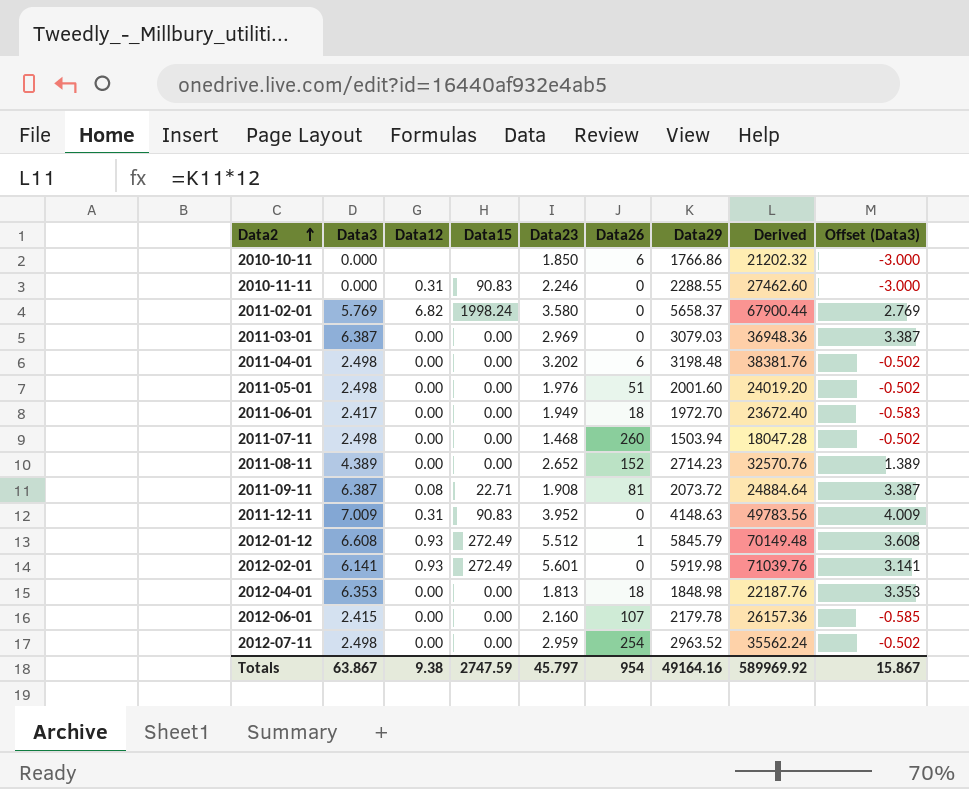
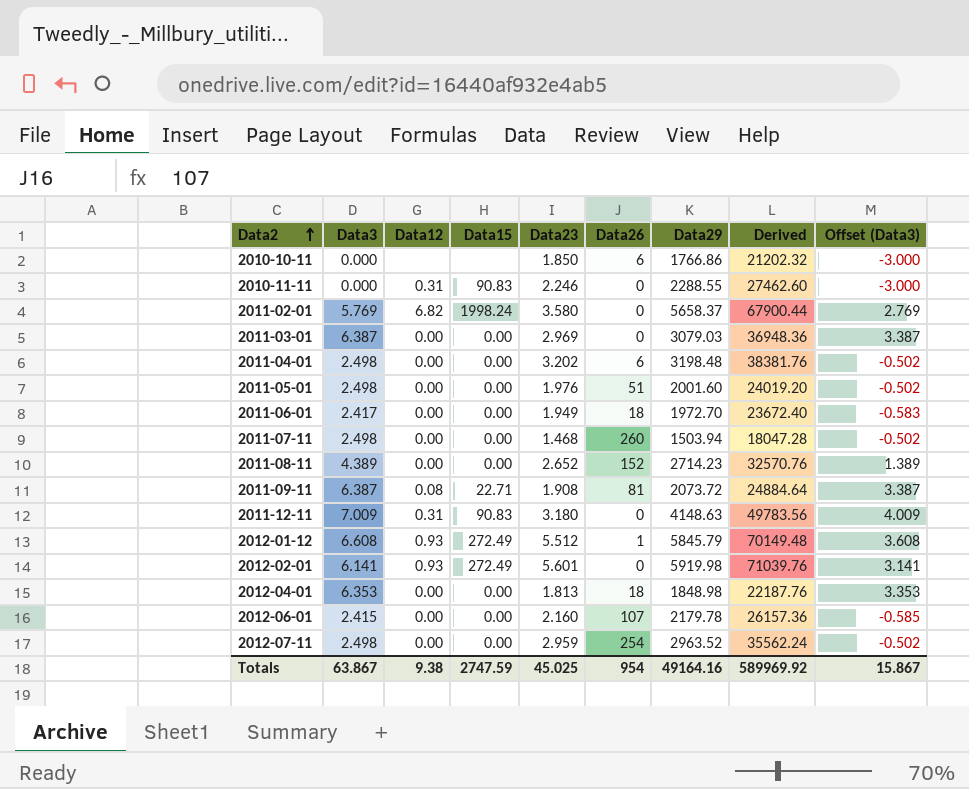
2011-12-11 | Data23: 3.952 -> 3.180
Totals | Data23: 45.797 -> 45.025

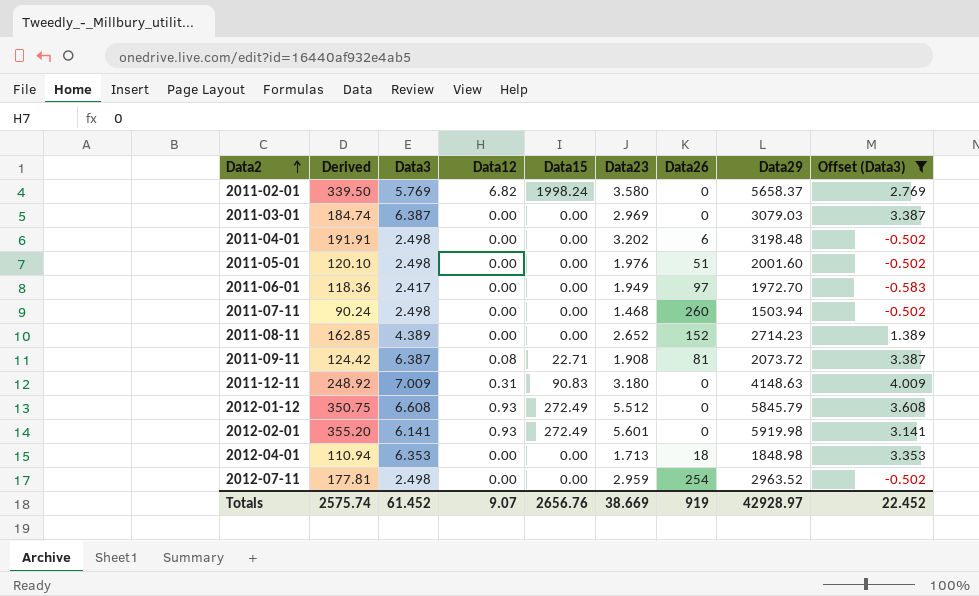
filter: none -> Offset (Data3) >= -0.583
column Derived | formula: [Data29] * 12 -> [Data29] * 0.06
column Derived | position: 8 -> 2
2011-06-01 | Data26: 18 -> 97
2012-01-12 | Data26: 1 -> 0
2012-04-01 | Data23: 1.813 -> 1.713
Totals | Derived: 589969.92 -> 2575.74
Totals | Data3: 63.867 -> 61.452
Totals | Data12: 9.38 -> 9.07
Totals | Data15: 2747.59 -> 2656.76
Totals | Data23: 45.025 -> 38.669
Totals | Data26: 954 -> 919
Totals | Data29: 49164.16 -> 42928.97
Totals | Offset (Data3): 15.867 -> 22.452

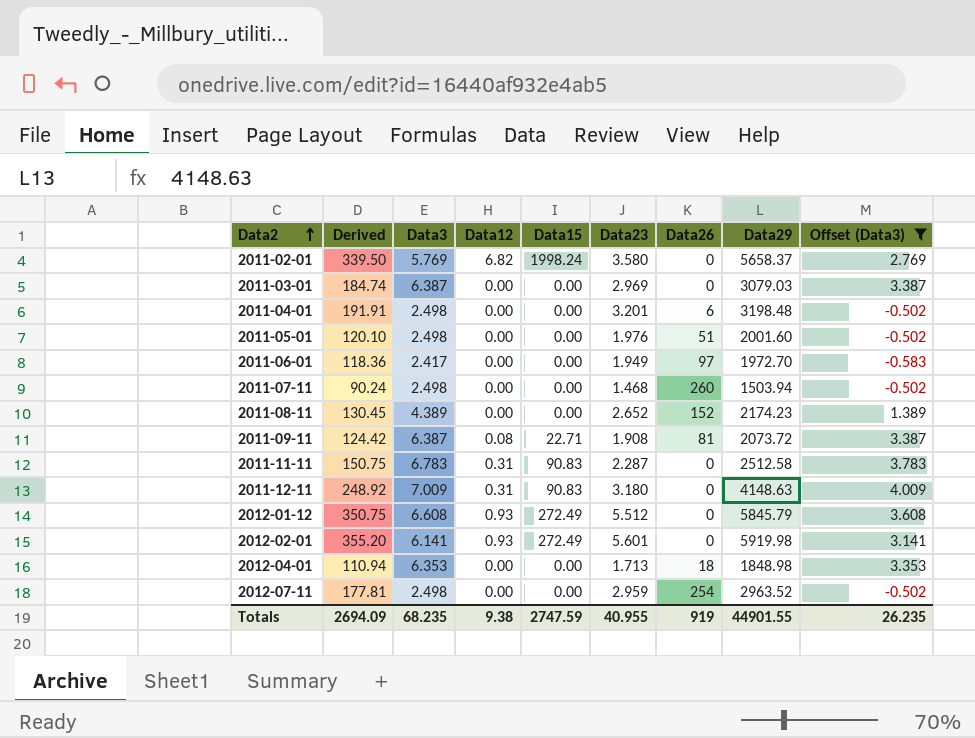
2011-04-01 | Data23: 3.202 -> 3.201
2011-08-11 | Derived: 162.85 -> 130.45
2011-08-11 | Data29: 2714.23 -> 2174.23
row 2011-11-11: none -> 150.75 | 6.783 | 0.31 | 90.83 | 2.287 | 0 | 2512.58 | 3.783
Totals | Derived: 2575.74 -> 2694.09
Totals | Data3: 61.452 -> 68.235
Totals | Data12: 9.07 -> 9.38
Totals | Data15: 2656.76 -> 2747.59
Totals | Data23: 38.669 -> 40.955
Totals | Data29: 42928.97 -> 44901.55
Totals | Offset (Data3): 22.452 -> 26.235

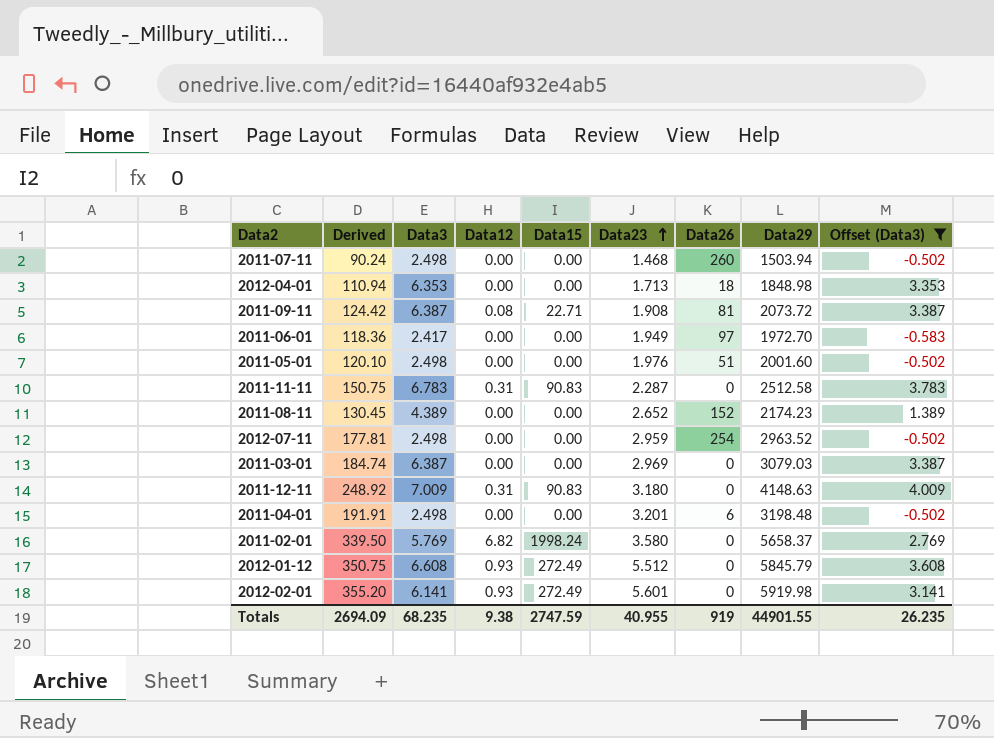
row order: Data2 ascending -> Data23 ascending

